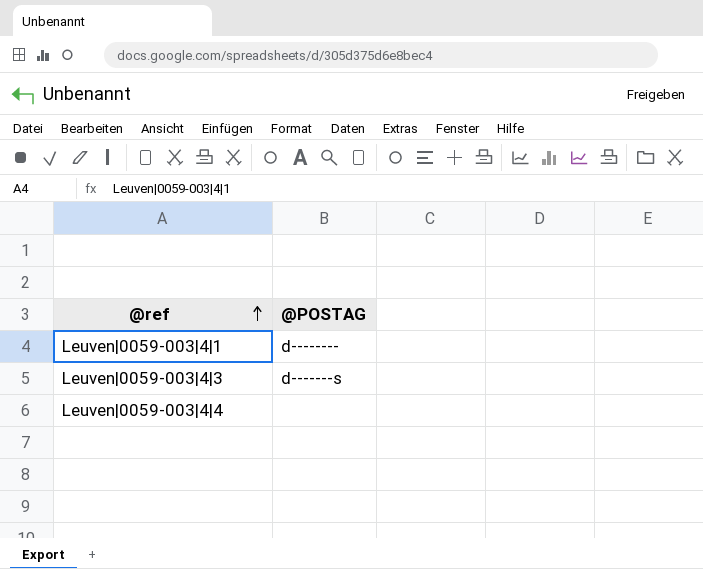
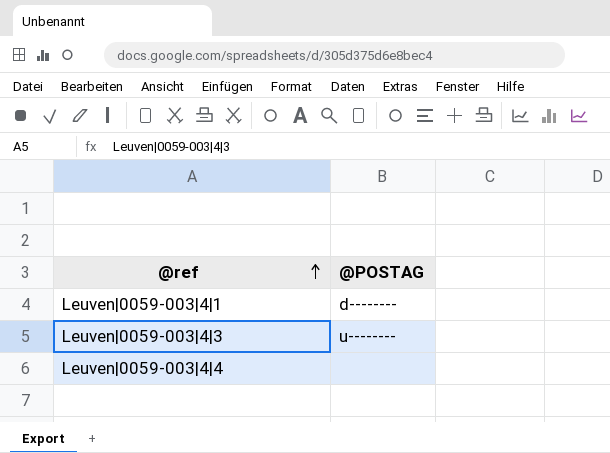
Leuven|0059-003|4|3 | @POSTAG: d-------s -> u--------

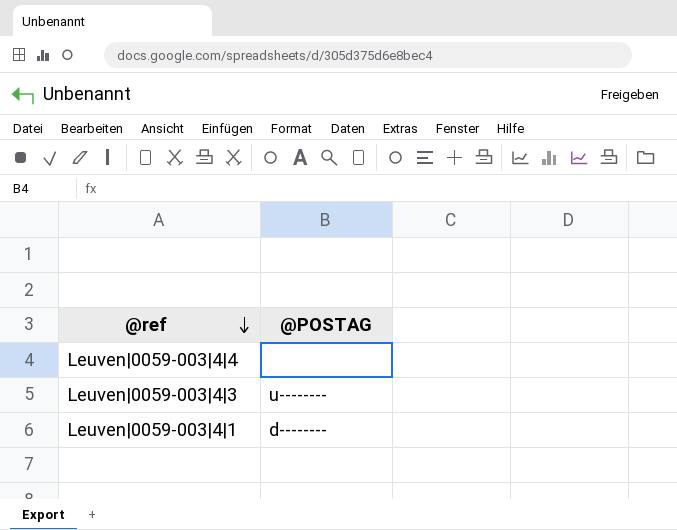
row order: @ref ascending -> @ref descending

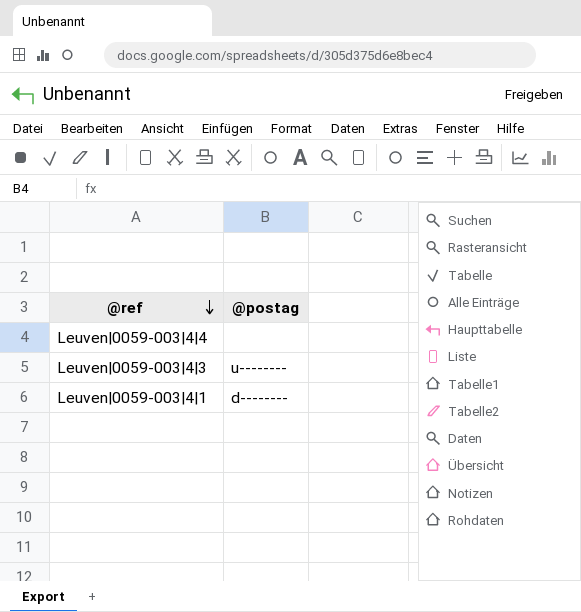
column name: @POSTAG -> @postag

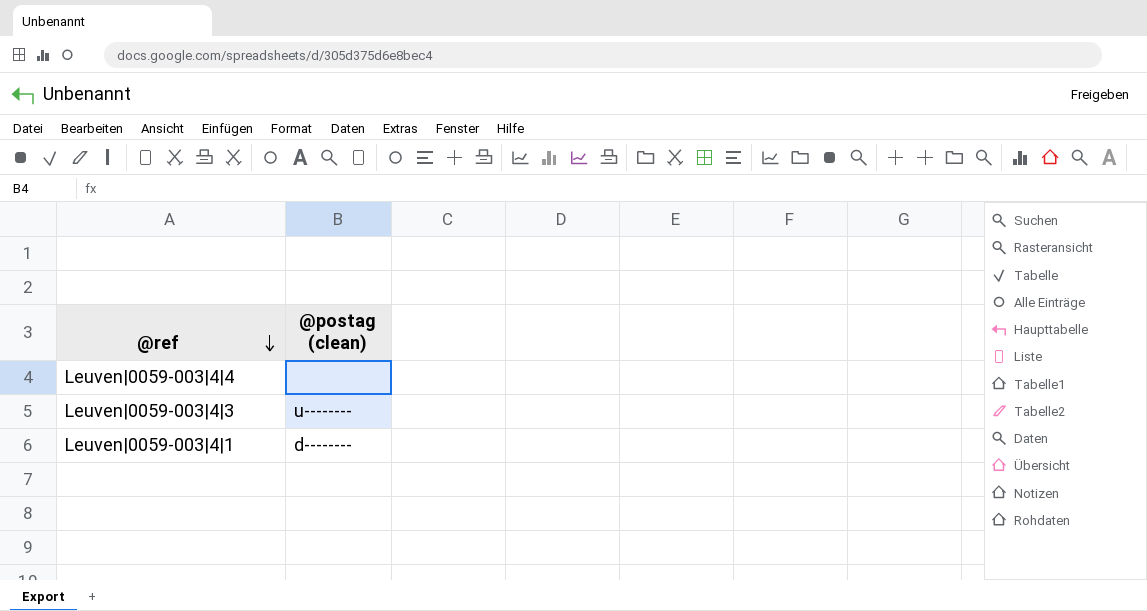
column name: @postag -> @postag (clean)

